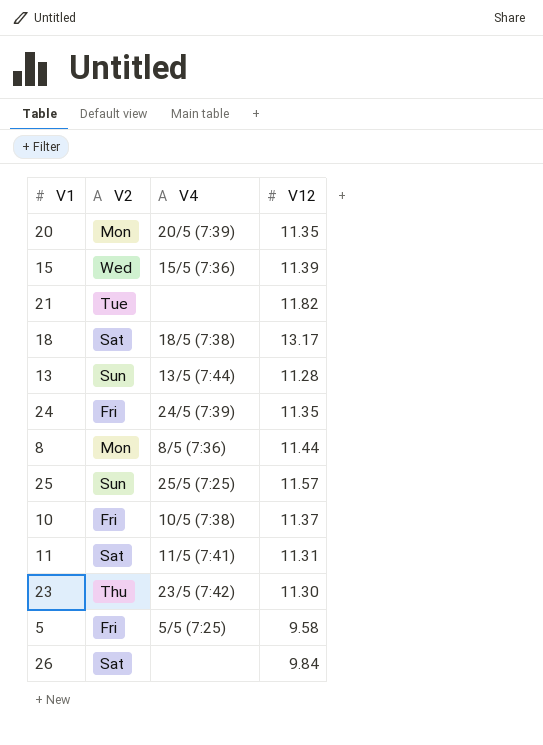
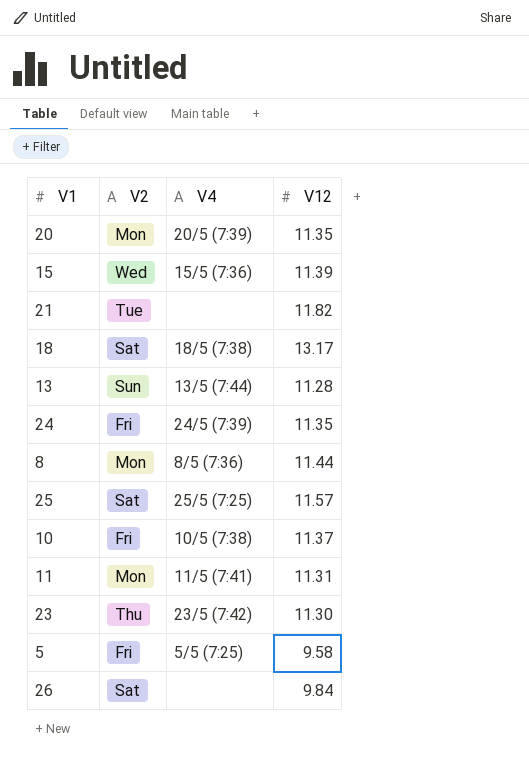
25 | V2: Sun -> Sat
11 | V2: Sat -> Mon

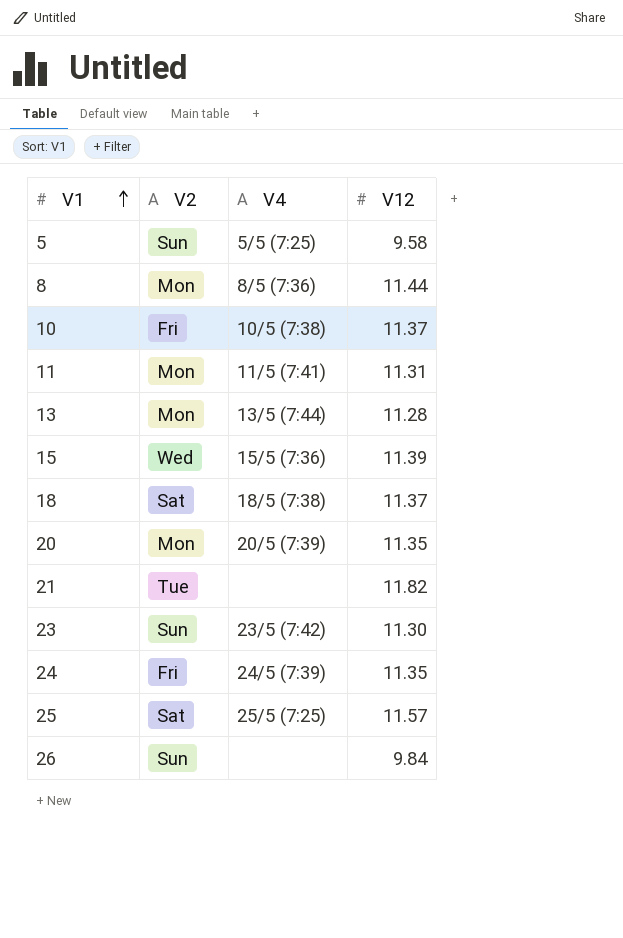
row order: none -> V1 ascending
5 | V2: Fri -> Sun
13 | V2: Sun -> Mon
18 | V12: 13.17 -> 11.37
23 | V2: Thu -> Sun
26 | V2: Sat -> Sun

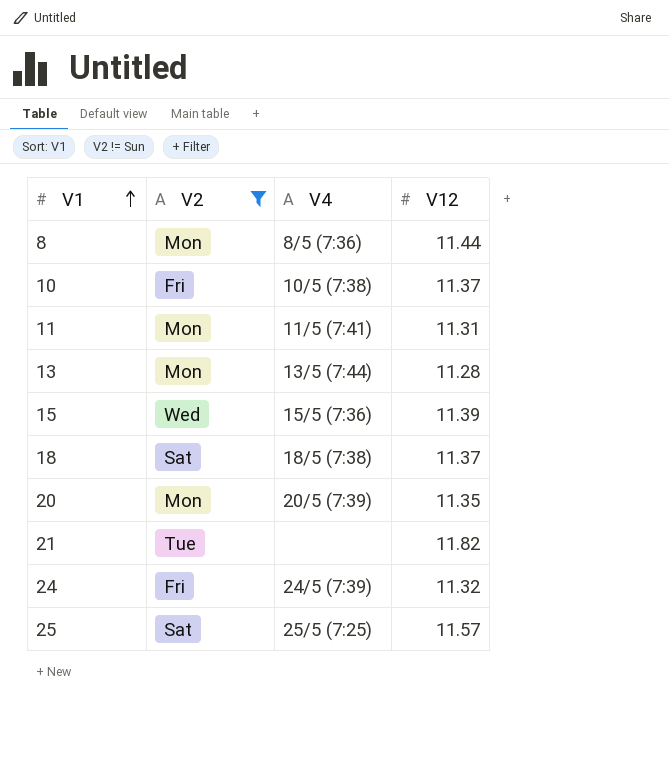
filter: none -> V2 != Sun
24 | V12: 11.35 -> 11.32

